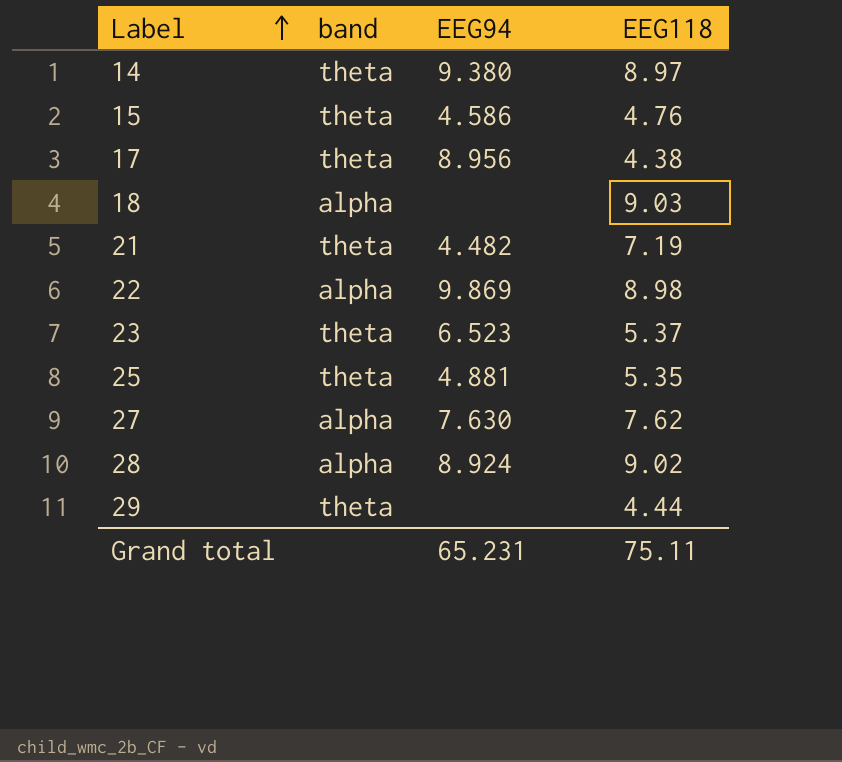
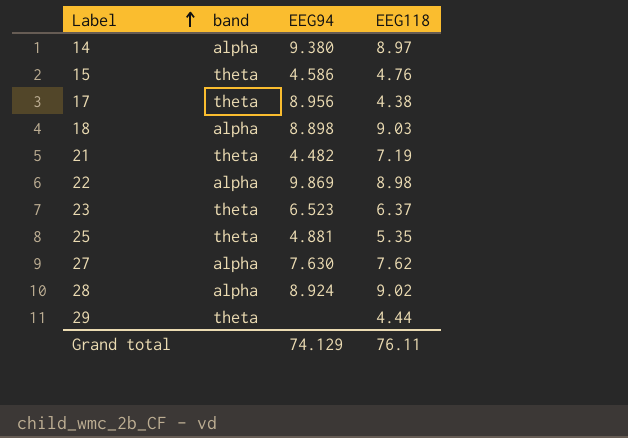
14 | band: theta -> alpha
18 | EEG94: none -> 8.898
23 | EEG118: 5.37 -> 6.37
Grand total | EEG94: 65.231 -> 74.129
Grand total | EEG118: 75.11 -> 76.11

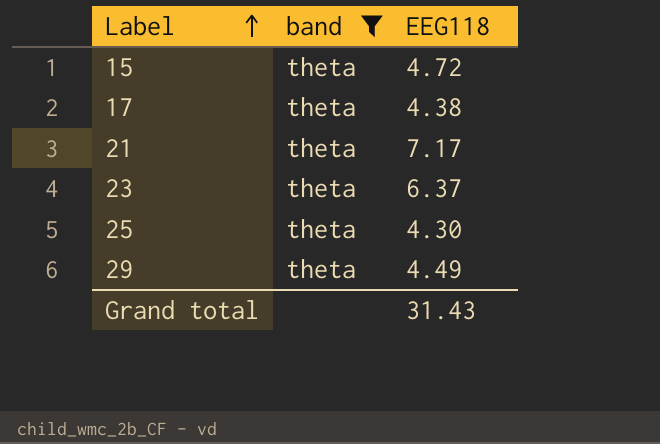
filter: none -> band = theta
column EEG94 | position: 3 -> none
15 | EEG118: 4.76 -> 4.72
21 | EEG118: 7.19 -> 7.17
25 | EEG118: 5.35 -> 4.30
29 | EEG118: 4.44 -> 4.49
Grand total | EEG118: 76.11 -> 31.43

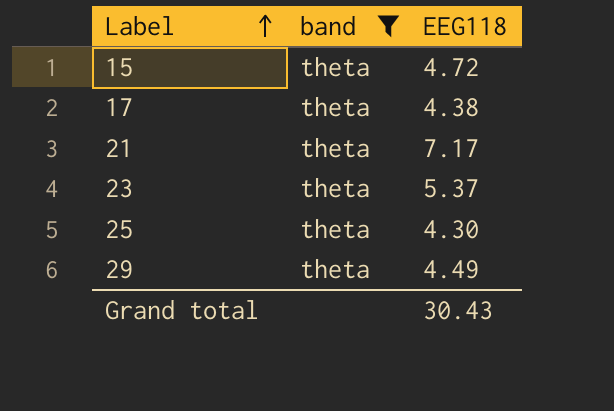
23 | EEG118: 6.37 -> 5.37
Grand total | EEG118: 31.43 -> 30.43

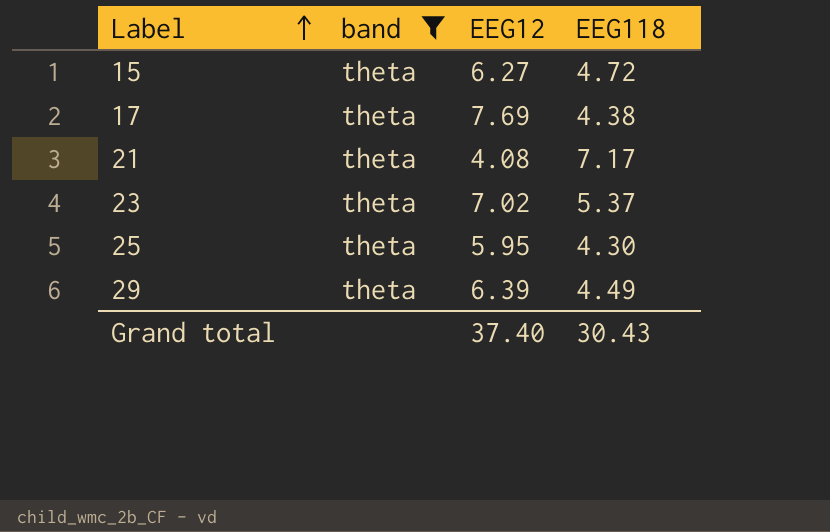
column EEG12 | position: none -> 3

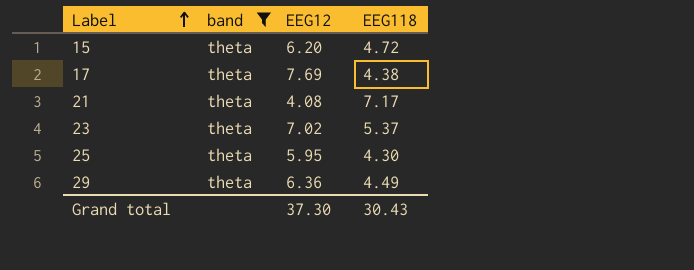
15 | EEG12: 6.27 -> 6.20
29 | EEG12: 6.39 -> 6.36
Grand total | EEG12: 37.40 -> 37.30

